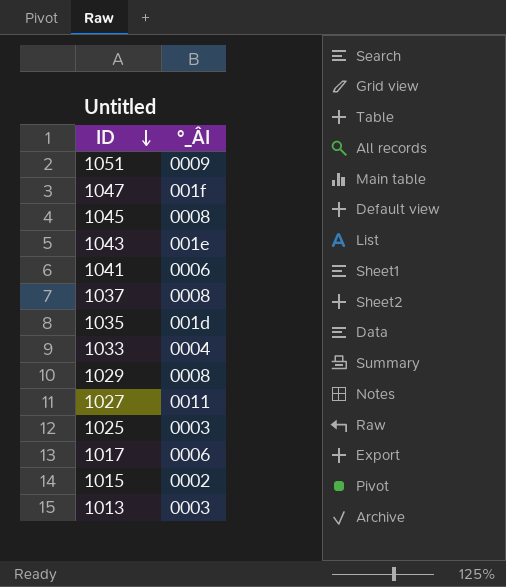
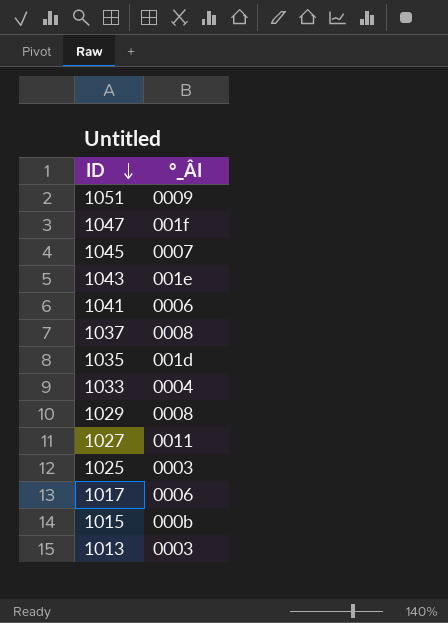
1045 | °_ÂI: 0008 -> 0007
1015 | °_ÂI: 0002 -> 000b

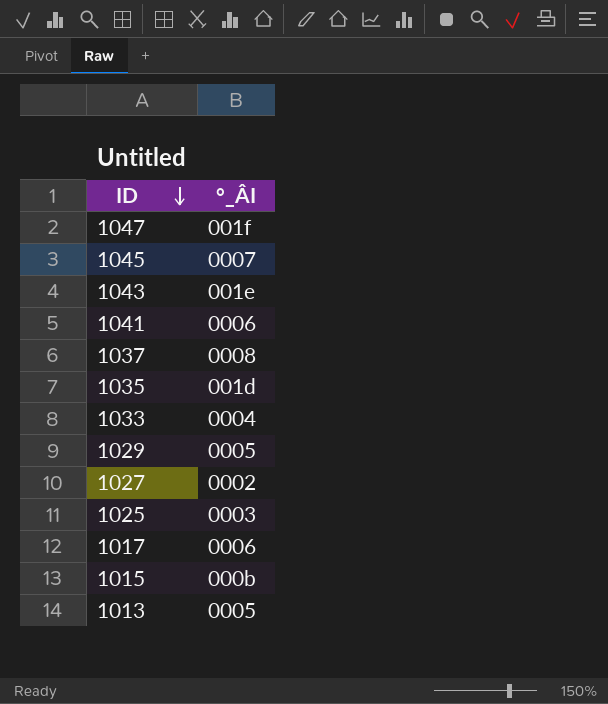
row 1051: 0009 -> none
1029 | °_ÂI: 0008 -> 0005
1027 | °_ÂI: 0011 -> 0002
1013 | °_ÂI: 0003 -> 0005

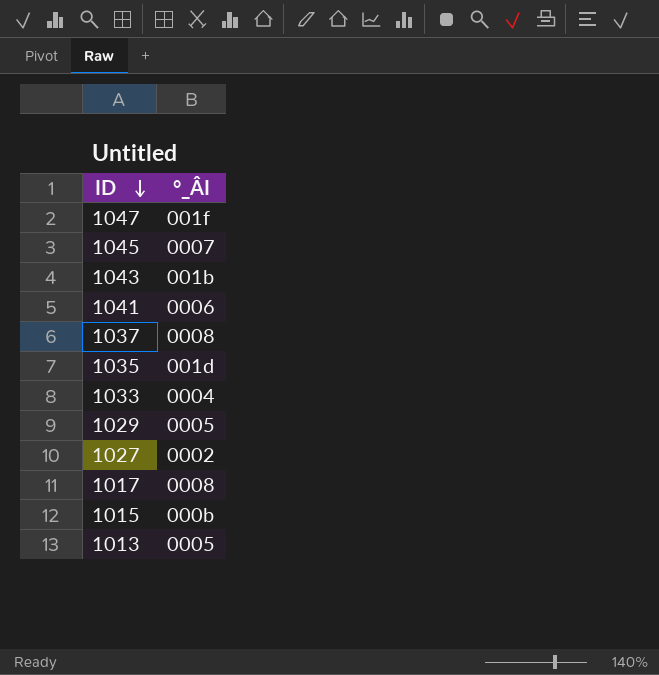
row 1025: 0003 -> none
1043 | °_ÂI: 001e -> 001b
1017 | °_ÂI: 0006 -> 0008

